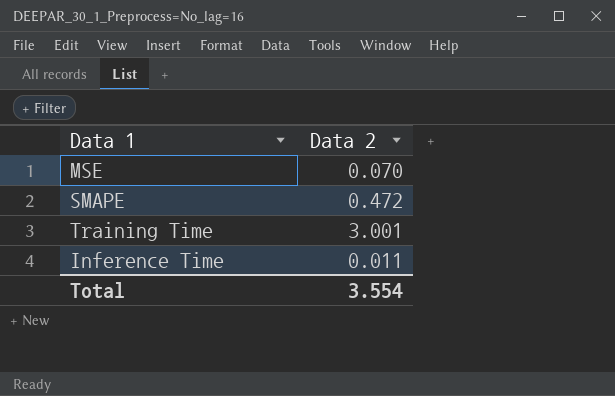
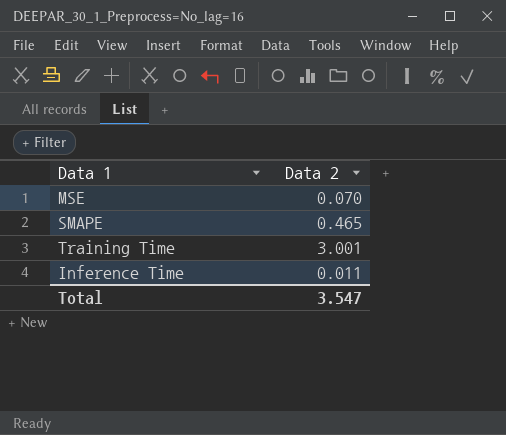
SMAPE | Data 2: 0.472 -> 0.465
Total | Data 2: 3.554 -> 3.547

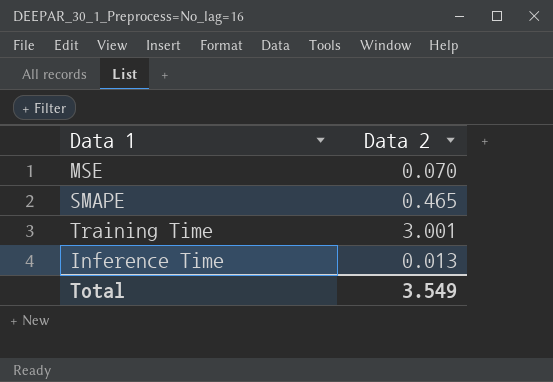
Inference Time | Data 2: 0.011 -> 0.013
Total | Data 2: 3.547 -> 3.549

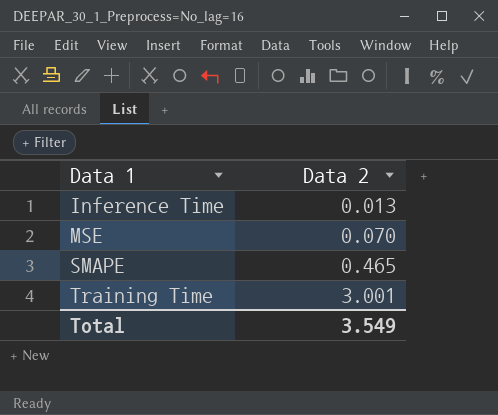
row order: none -> Data 1 ascending

